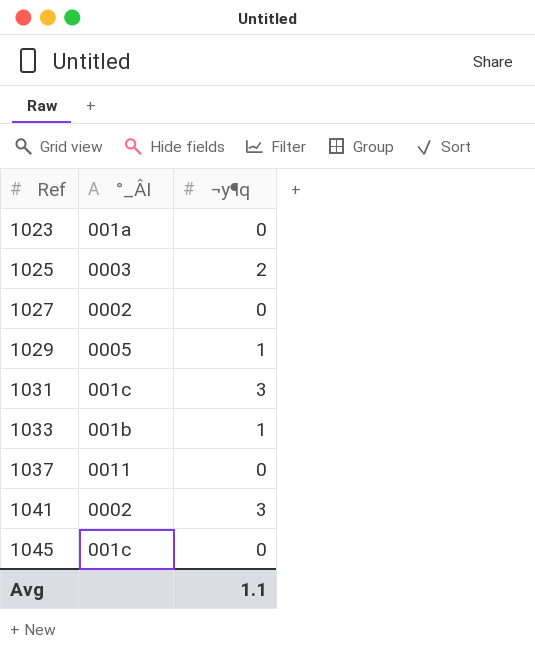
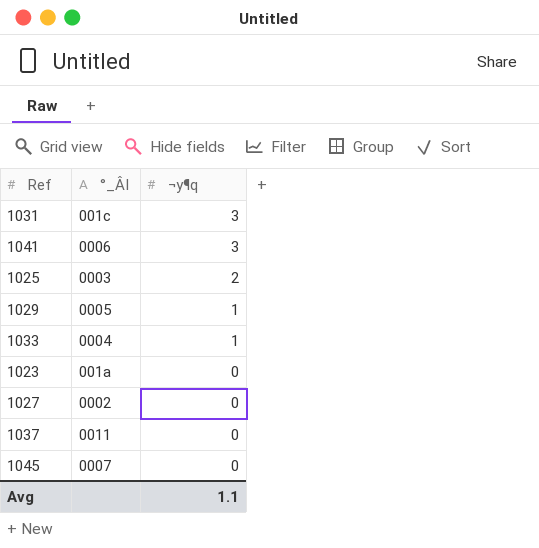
row order: Ref ascending -> ¬y¶q descending
1041 | °_ÂI: 0002 -> 0006
1033 | °_ÂI: 001b -> 0004
1045 | °_ÂI: 001c -> 0007

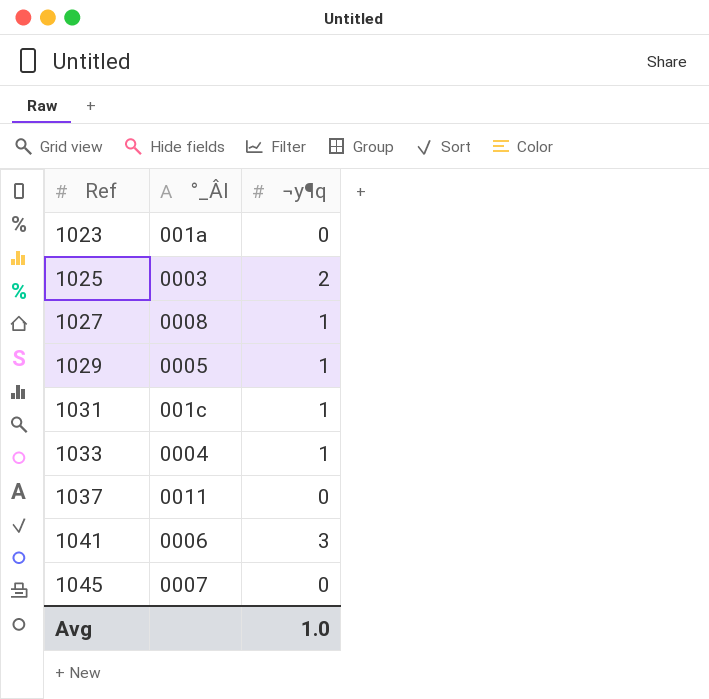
row order: ¬y¶q descending -> Ref ascending
1027 | °_ÂI: 0002 -> 0008
1027 | ¬y¶q: 0 -> 1
1031 | ¬y¶q: 3 -> 1
Avg | ¬y¶q: 1.1 -> 1.0

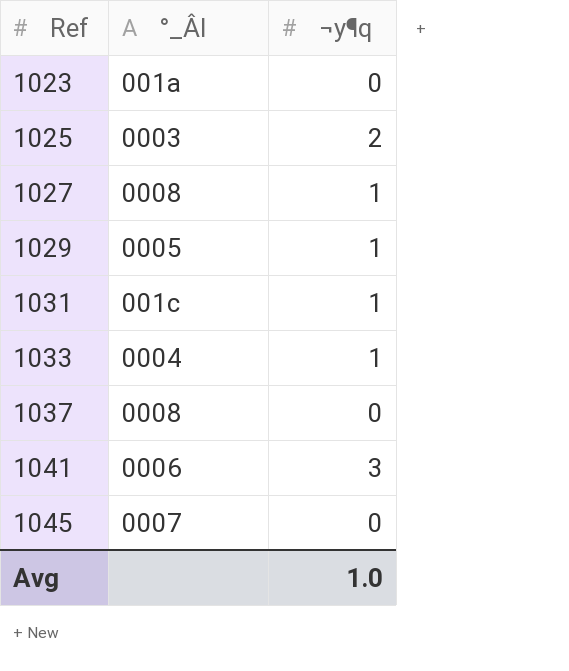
1037 | °_ÂI: 0011 -> 0008

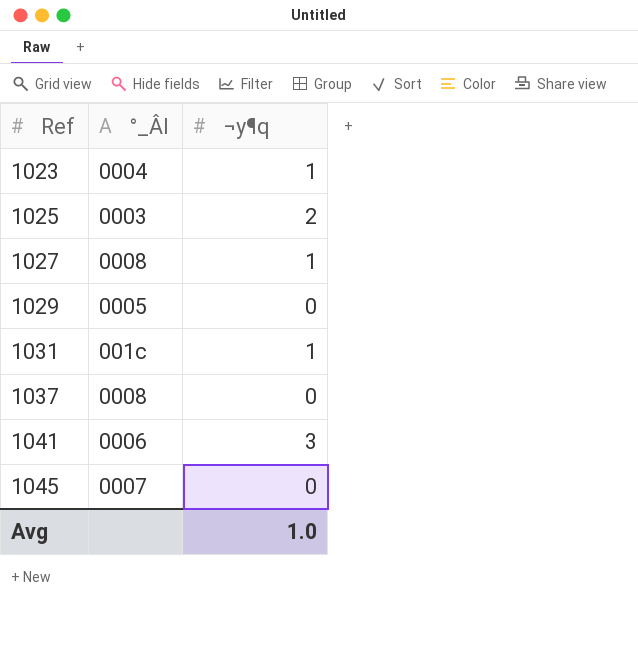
row 1033: 0004 | 1 -> none
1023 | °_ÂI: 001a -> 0004
1023 | ¬y¶q: 0 -> 1
1029 | ¬y¶q: 1 -> 0

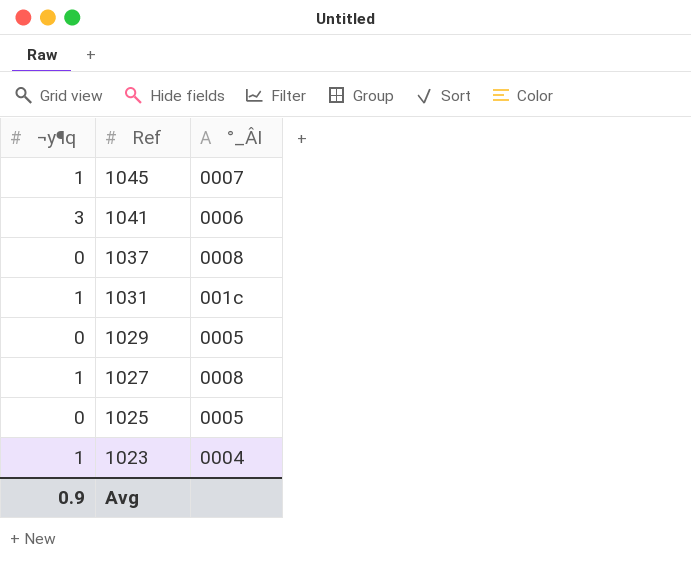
row order: Ref ascending -> Ref descending
column ¬y¶q | position: 3 -> 1
1045 | ¬y¶q: 0 -> 1
1025 | ¬y¶q: 2 -> 0
1025 | °_ÂI: 0003 -> 0005
Avg | ¬y¶q: 1.0 -> 0.9

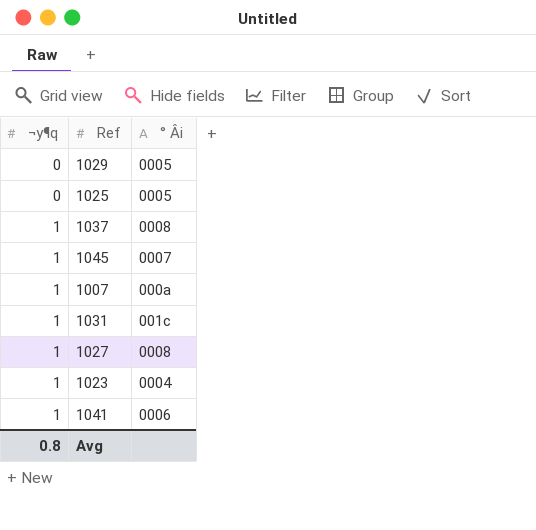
row order: Ref descending -> ¬y¶q ascending
column name: °_ÂI -> ° Âi
1037 | ¬y¶q: 0 -> 1
row 1007: none -> 1 | 000a
1041 | ¬y¶q: 3 -> 1
Avg | ¬y¶q: 0.9 -> 0.8

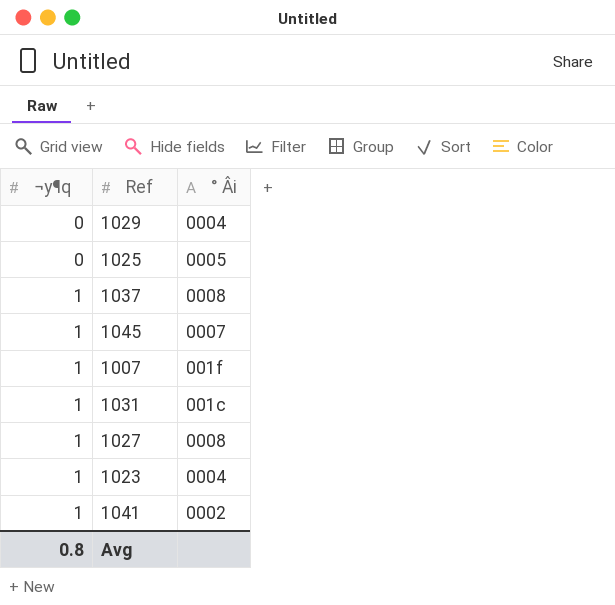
1029 | ° Âi: 0005 -> 0004
1007 | ° Âi: 000a -> 001f
1041 | ° Âi: 0006 -> 0002

